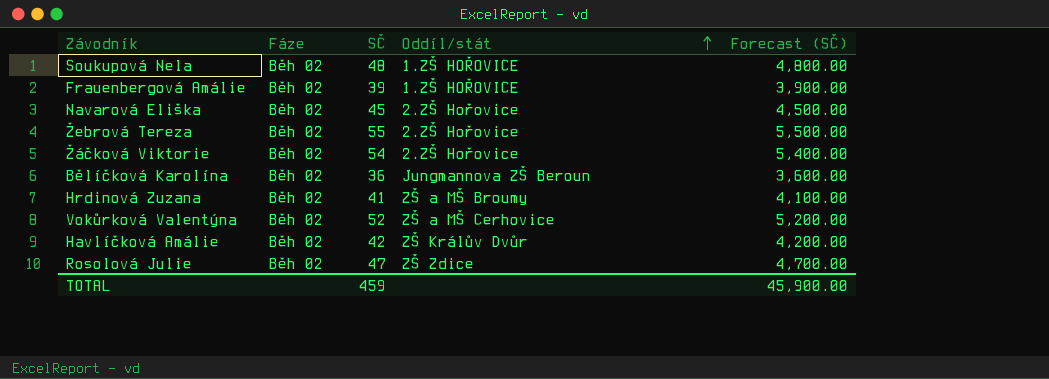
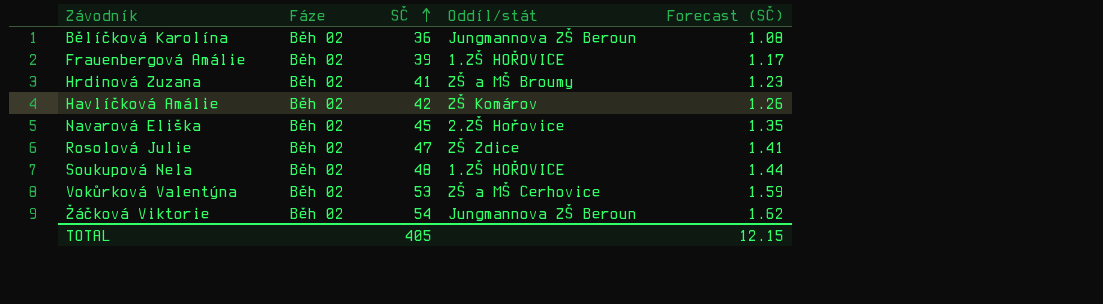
row order: Oddíl/stát ascending -> SČ ascending
column Forecast (SČ) | formula: [SČ] * 100 -> [SČ] * 0.03
row Žebrová Tereza: Běh 02 | 55 | 2.ZŠ Hořovice | 5,500.00 -> none
Havlíčková Amálie | Oddíl/stát: ZŠ Králův Dvůr -> ZŠ Komárov
Vokůrková Valentýna | SČ: 52 -> 53
Žáčková Viktorie | Oddíl/stát: 2.ZŠ Hořovice -> Jungmannova ZŠ Beroun
TOTAL | SČ: 459 -> 405
TOTAL | Forecast (SČ): 45,900.00 -> 12.15

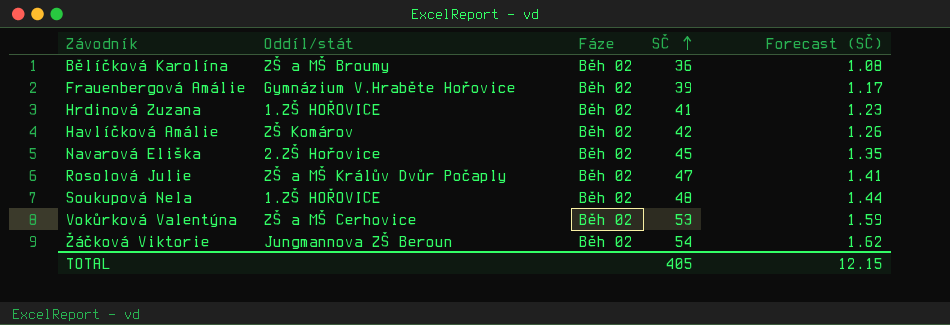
column Oddíl/stát | position: 4 -> 2
Bělíčková Karolína | Oddíl/stát: Jungmannova ZŠ Beroun -> ZŠ a MŠ Broumy
Frauenbergová Amálie | Oddíl/stát: 1.ZŠ HOŘOVICE -> Gymnázium V.Hraběte Hořovice
Hrdinová Zuzana | Oddíl/stát: ZŠ a MŠ Broumy -> 1.ZŠ HOŘOVICE
Rosolová Julie | Oddíl/stát: ZŠ Zdice -> ZŠ a MŠ Králův Dvůr Počaply

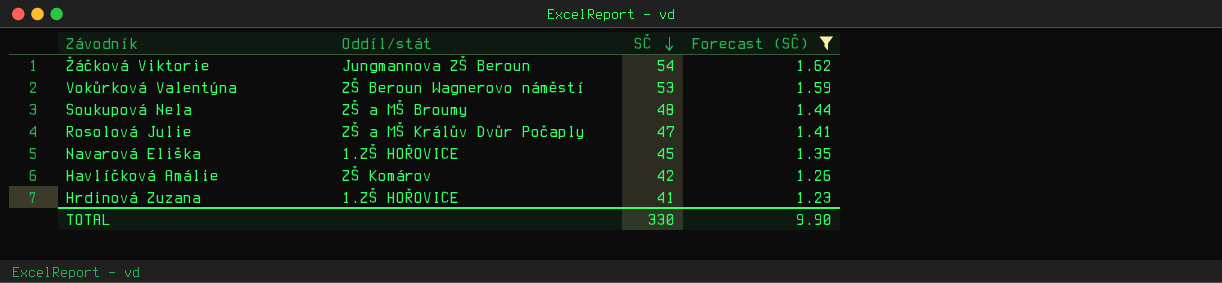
filter: none -> Forecast (SČ) >= 1.23
row order: SČ ascending -> SČ descending
column Fáze | position: 3 -> none
Vokůrková Valentýna | Oddíl/stát: ZŠ a MŠ Cerhovice -> ZŠ Beroun Wagnerovo náměstí
Soukupová Nela | Oddíl/stát: 1.ZŠ HOŘOVICE -> ZŠ a MŠ Broumy
Navarová Eliška | Oddíl/stát: 2.ZŠ Hořovice -> 1.ZŠ HOŘOVICE
TOTAL | SČ: 405 -> 330
TOTAL | Forecast (SČ): 12.15 -> 9.90

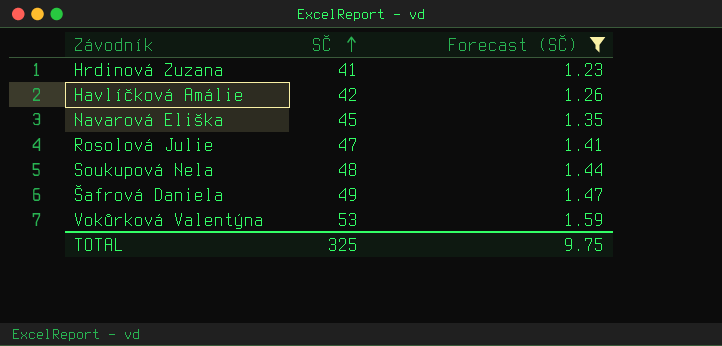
row order: SČ descending -> SČ ascending
column Oddíl/stát | position: 2 -> none
row Žáčková Viktorie: Jungmannova ZŠ Beroun | 54 | 1.62 -> none
row Šafrová Daniela: none -> 49 | 1.47
TOTAL | SČ: 330 -> 325
TOTAL | Forecast (SČ): 9.90 -> 9.75

